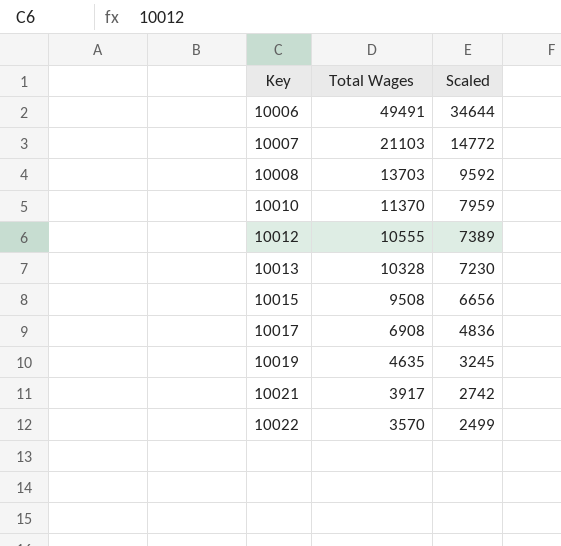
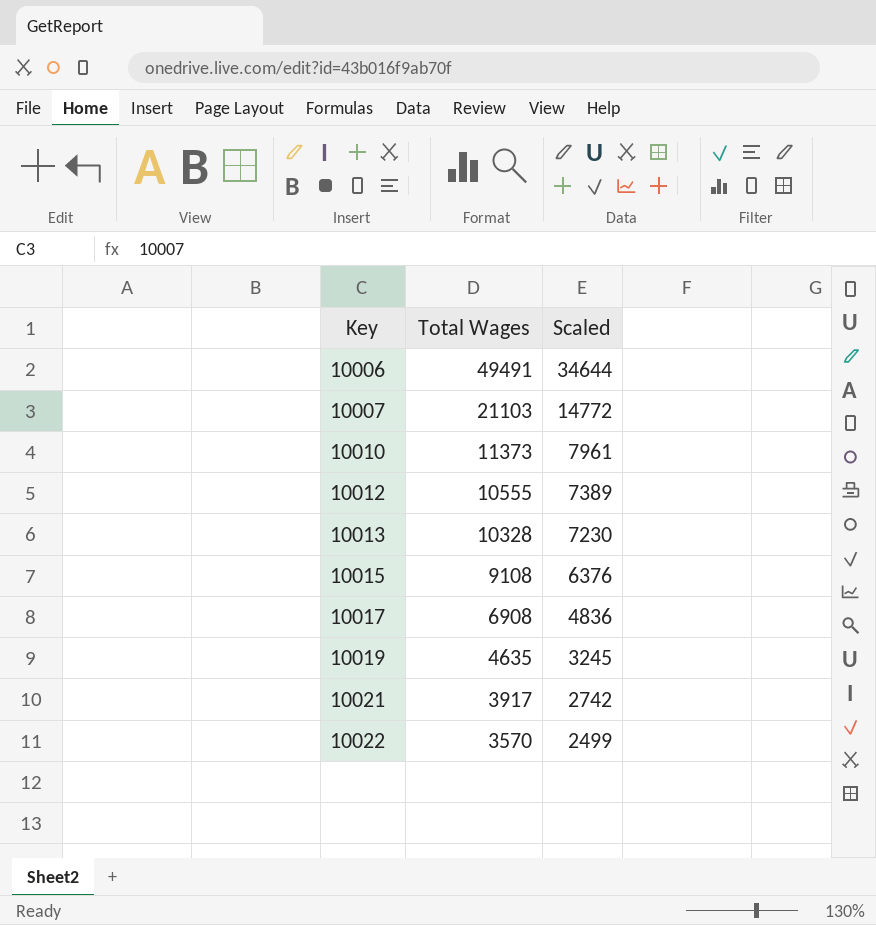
row 10008: 13703 | 9592 -> none
10010 | Total Wages: 11370 -> 11373
10010 | Scaled: 7959 -> 7961
10015 | Total Wages: 9508 -> 9108
10015 | Scaled: 6656 -> 6376

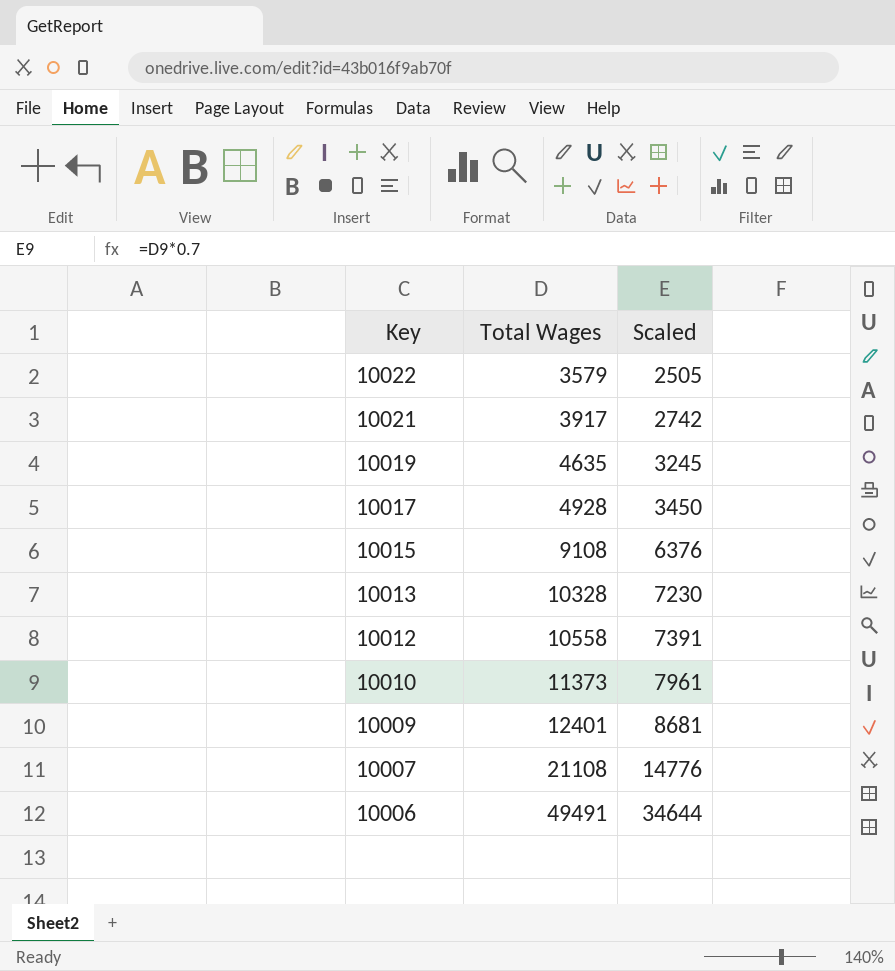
row order: Key ascending -> Key descending
10022 | Total Wages: 3570 -> 3579
10022 | Scaled: 2499 -> 2505
10017 | Total Wages: 6908 -> 4928
10017 | Scaled: 4836 -> 3450
10012 | Total Wages: 10555 -> 10558
10012 | Scaled: 7389 -> 7391
row 10009: none -> 12401 | 8681
10007 | Total Wages: 21103 -> 21108
10007 | Scaled: 14772 -> 14776

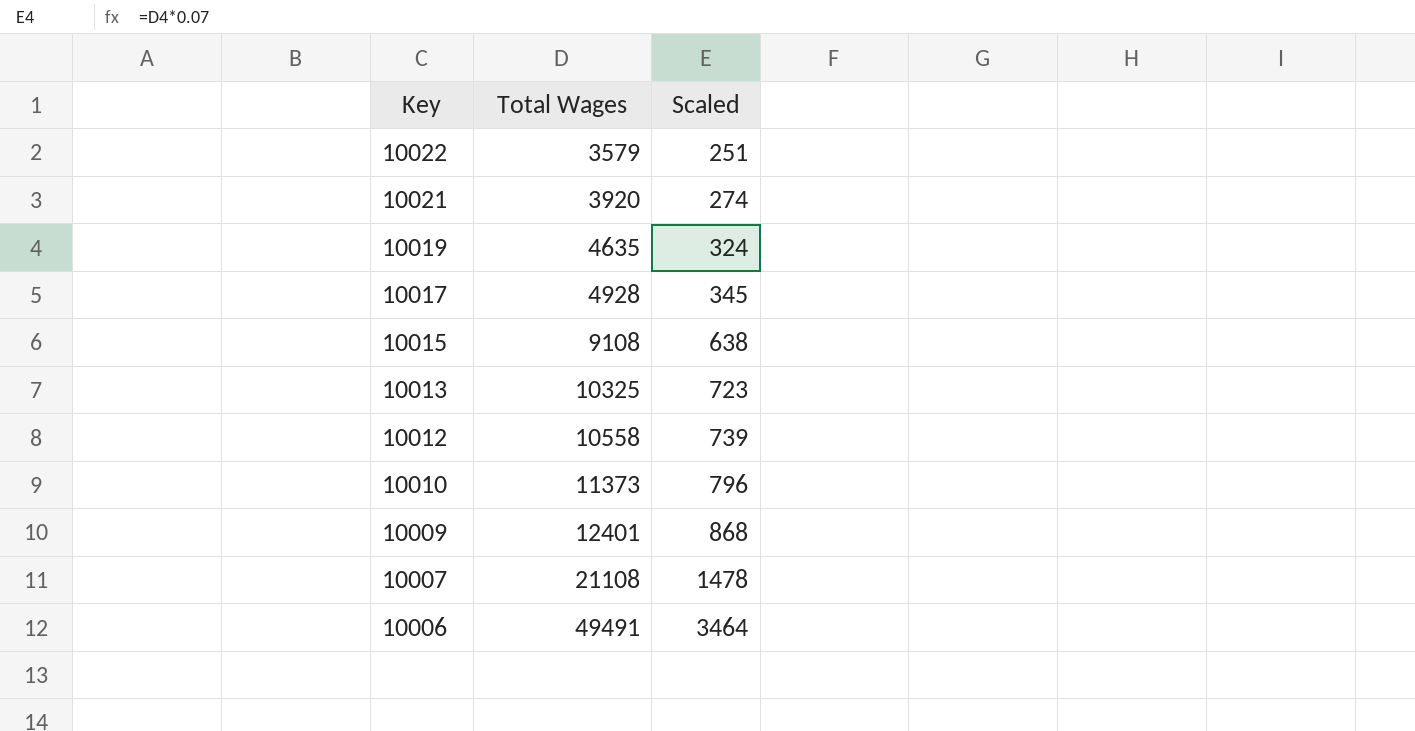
column Scaled | formula: [Total Wages] * 0.7 -> [Total Wages] * 0.07
10021 | Total Wages: 3917 -> 3920
10013 | Total Wages: 10328 -> 10325

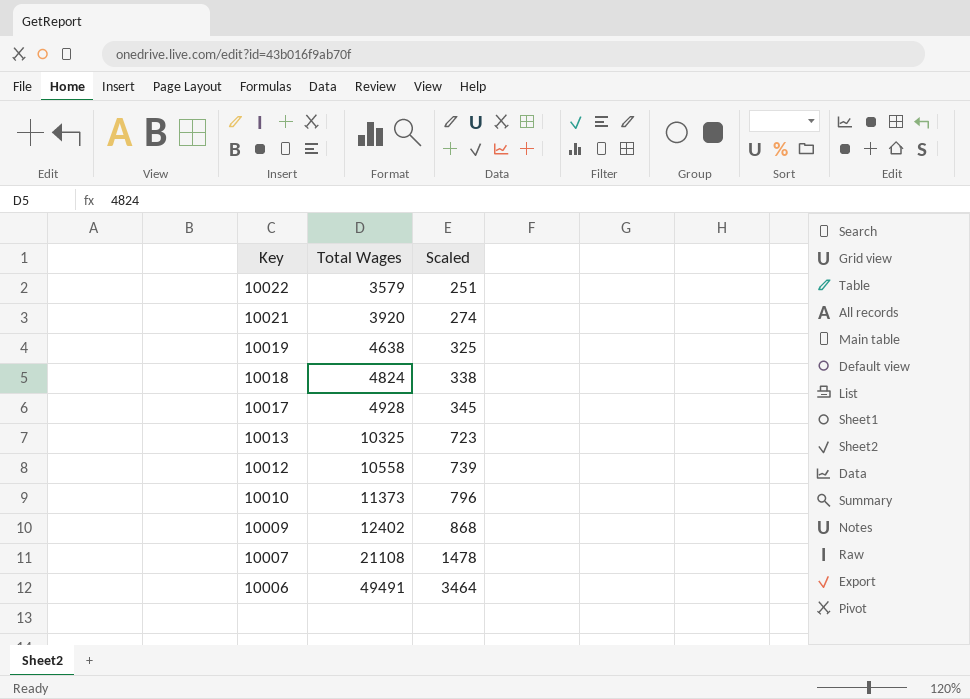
row 10015: 9108 | 638 -> none
10019 | Total Wages: 4635 -> 4638
10019 | Scaled: 324 -> 325
row 10018: none -> 4824 | 338
10009 | Total Wages: 12401 -> 12402

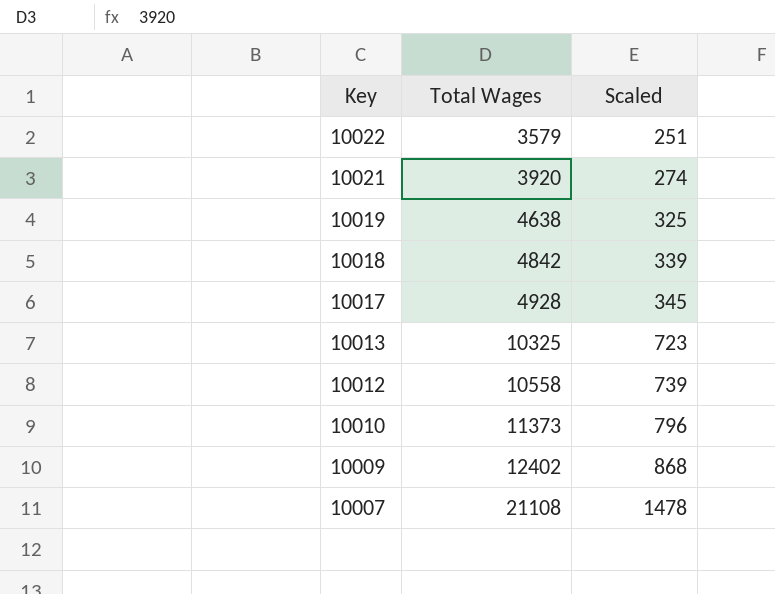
row 10006: 49491 | 3464 -> none
10018 | Total Wages: 4824 -> 4842
10018 | Scaled: 338 -> 339

